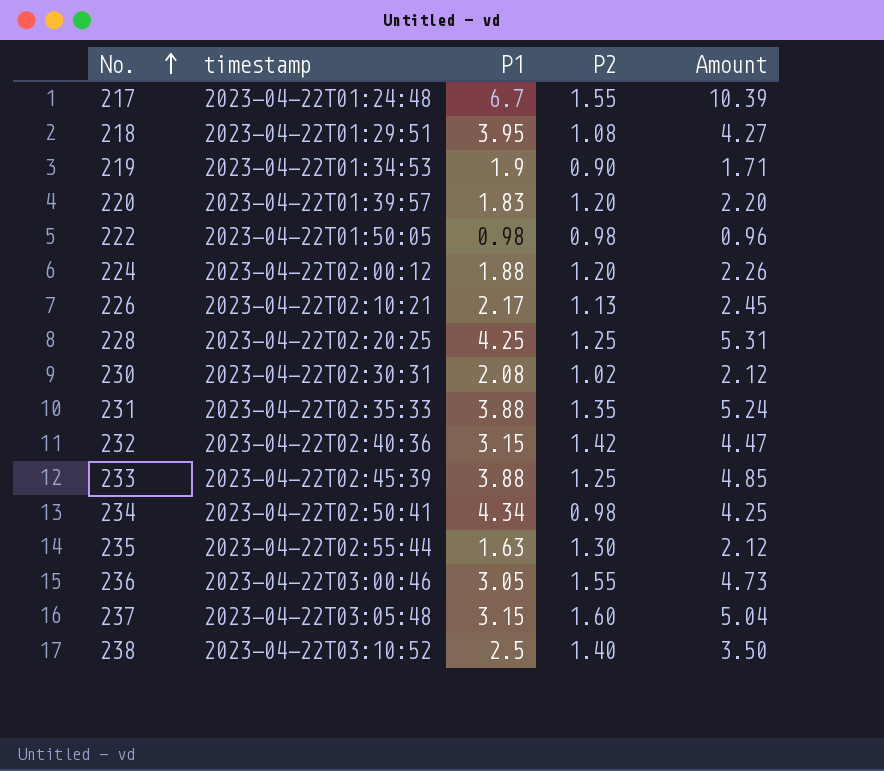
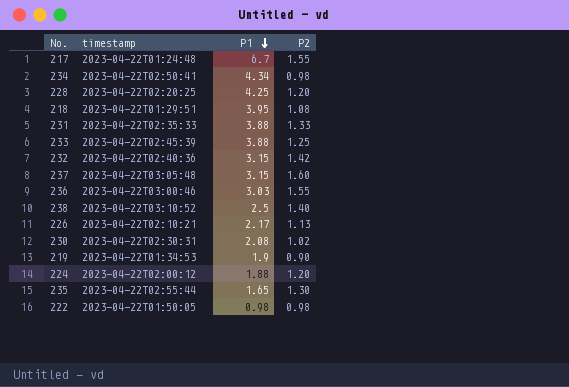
row order: No. ascending -> P1 descending
column Amount | formula: [P1] * [P2] -> none
row 220: 2023-04-22T01:39:57 | 1.83 | 1.20 | 2.20 -> none
228 | P2: 1.25 -> 1.20
231 | P2: 1.35 -> 1.33
236 | P1: 3.05 -> 3.03
235 | P1: 1.63 -> 1.65

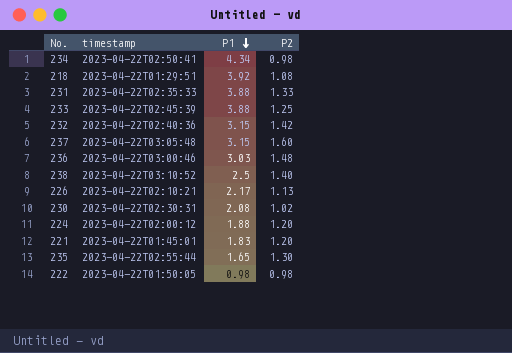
row 217: 2023-04-22T01:24:48 | 6.7 | 1.55 -> none
row 228: 2023-04-22T02:20:25 | 4.25 | 1.20 -> none
row 219: 2023-04-22T01:34:53 | 1.9 | 0.90 -> none
218 | P1: 3.95 -> 3.92
236 | P2: 1.55 -> 1.48
row 221: none -> 2023-04-22T01:45:01 | 1.83 | 1.20

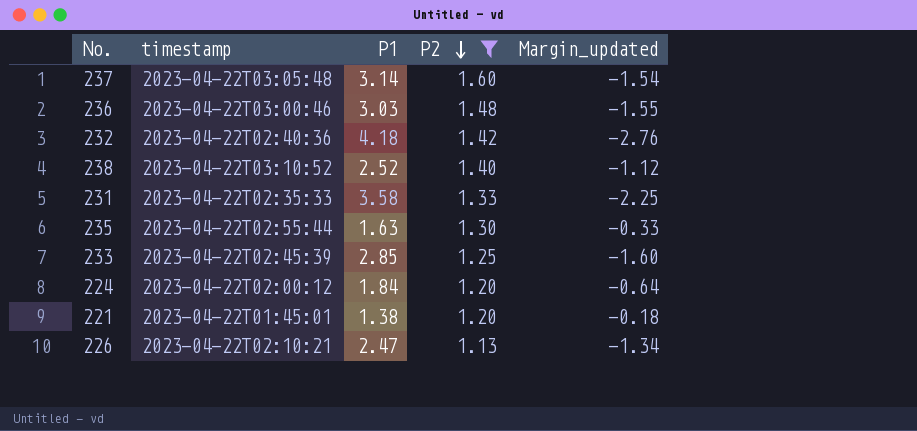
filter: none -> P2 >= 1.13
row order: P1 descending -> P2 descending
column Margin_updated | formula: none -> [P2] - [P1]
237 | P1: 3.15 -> 3.14
232 | P1: 3.15 -> 4.18
238 | P1: 2.5 -> 2.52
231 | P1: 3.88 -> 3.58
235 | P1: 1.65 -> 1.63
233 | P1: 3.88 -> 2.85
224 | P1: 1.88 -> 1.84
221 | P1: 1.83 -> 1.38
226 | P1: 2.17 -> 2.47

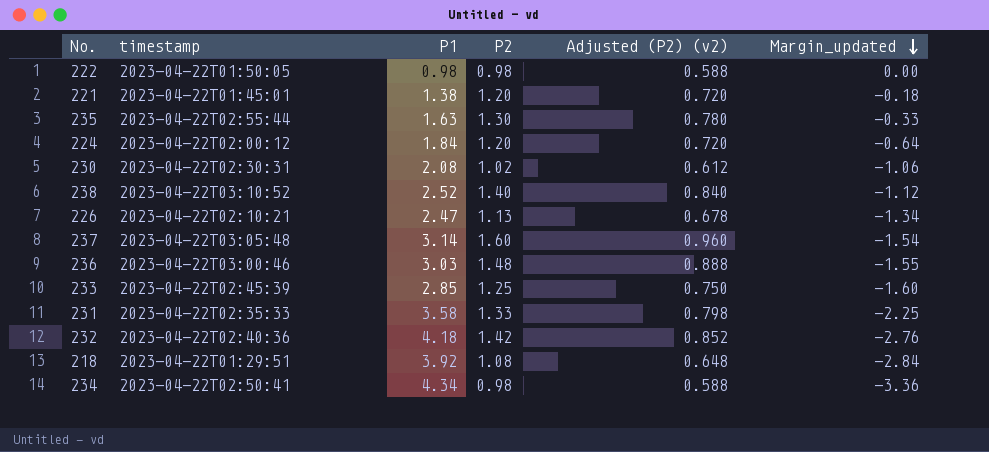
filter: P2 >= 1.13 -> none
row order: P2 descending -> Margin_updated descending
column Adjusted (P2) (v2) | formula: none -> [P2] * 0.6

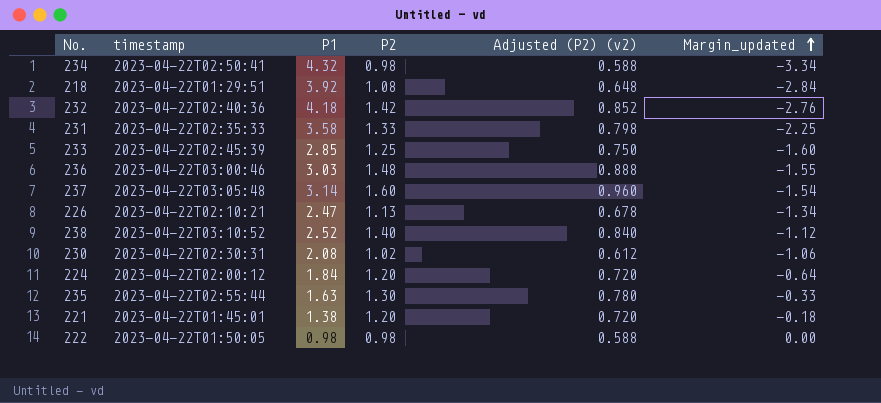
row order: Margin_updated descending -> Margin_updated ascending
234 | P1: 4.34 -> 4.32
234 | Margin_updated: -3.36 -> -3.34

